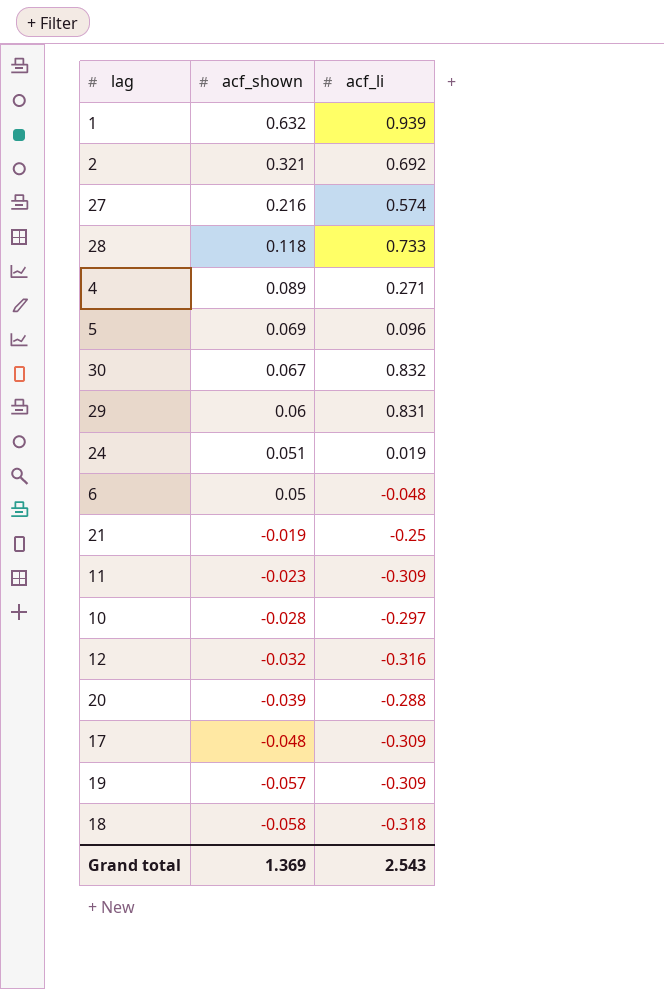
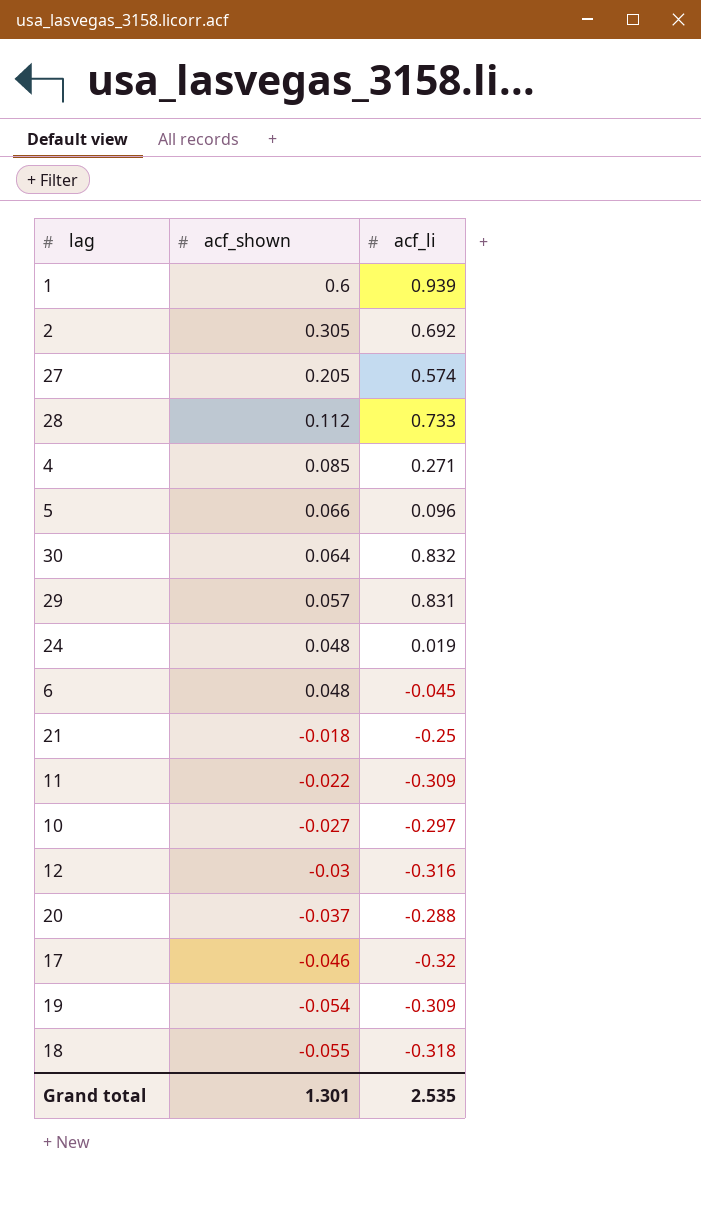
1 | acf_shown: 0.632 -> 0.6
2 | acf_shown: 0.321 -> 0.305
27 | acf_shown: 0.216 -> 0.205
28 | acf_shown: 0.118 -> 0.112
4 | acf_shown: 0.089 -> 0.085
5 | acf_shown: 0.069 -> 0.066
30 | acf_shown: 0.067 -> 0.064
29 | acf_shown: 0.06 -> 0.057
24 | acf_shown: 0.051 -> 0.048
6 | acf_shown: 0.05 -> 0.048
6 | acf_li: -0.048 -> -0.045
21 | acf_shown: -0.019 -> -0.018
11 | acf_shown: -0.023 -> -0.022
10 | acf_shown: -0.028 -> -0.027
12 | acf_shown: -0.032 -> -0.03
20 | acf_shown: -0.039 -> -0.037
17 | acf_shown: -0.048 -> -0.046
17 | acf_li: -0.309 -> -0.32
19 | acf_shown: -0.057 -> -0.054
18 | acf_shown: -0.058 -> -0.055
Grand total | acf_shown: 1.369 -> 1.301
Grand total | acf_li: 2.543 -> 2.535

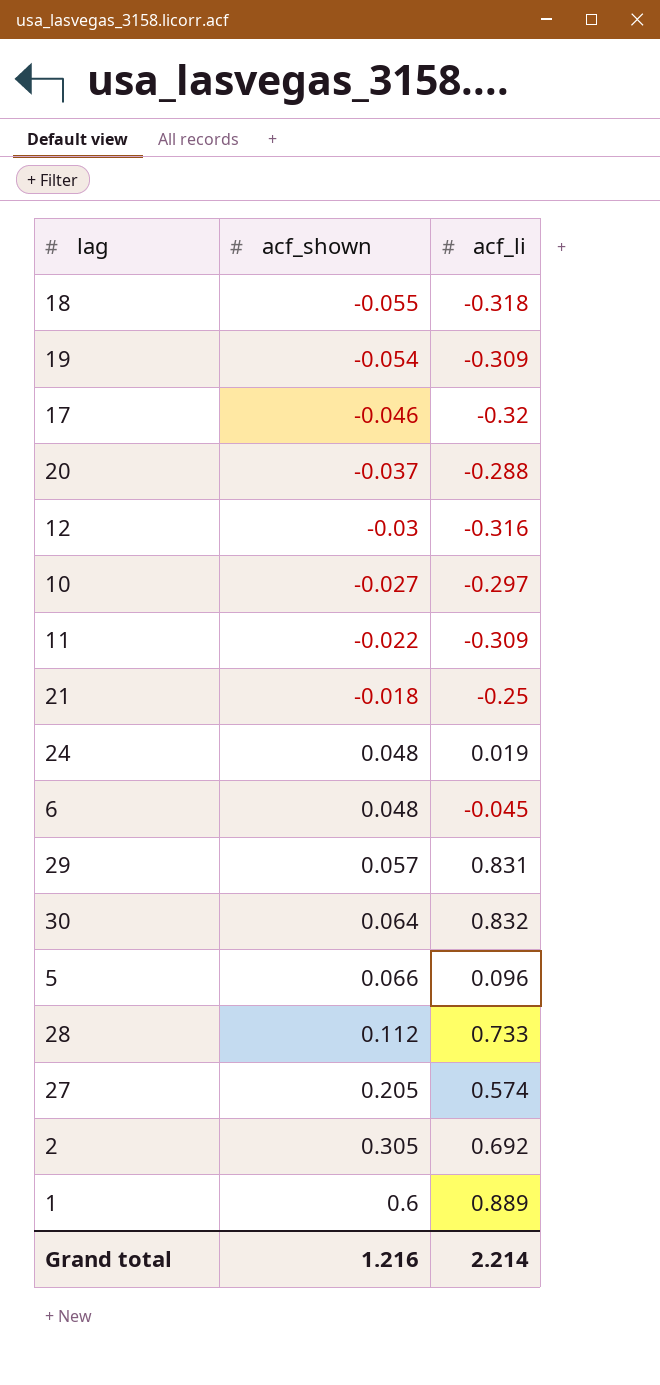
row order: acf_shown descending -> acf_shown ascending
row 4: 0.085 | 0.271 -> none
1 | acf_li: 0.939 -> 0.889
Grand total | acf_shown: 1.301 -> 1.216
Grand total | acf_li: 2.535 -> 2.214

